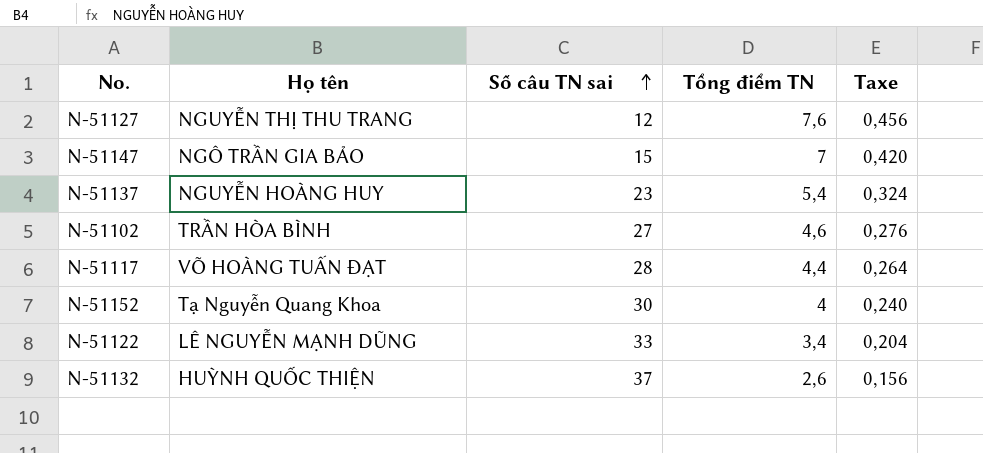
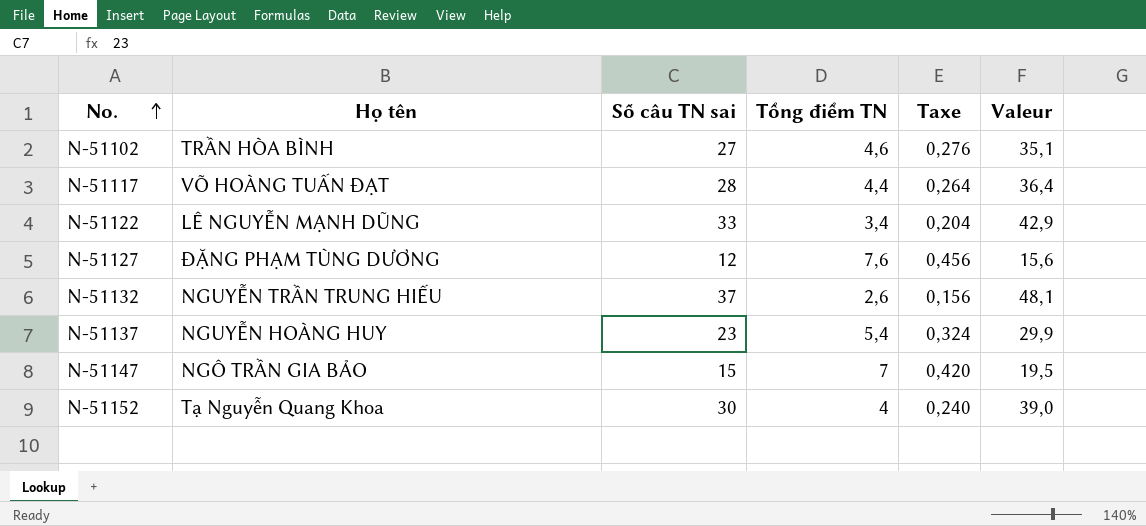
row order: Số câu TN sai ascending -> No. ascending
column Valeur | formula: none -> [Số câu TN sai] * 1,3
N-51127 | Họ tên: NGUYỄN THỊ THU TRANG -> ĐẶNG PHẠM TÙNG DƯƠNG
N-51132 | Họ tên: HUỲNH QUỐC THIỆN -> NGUYỄN TRẦN TRUNG HIẾU

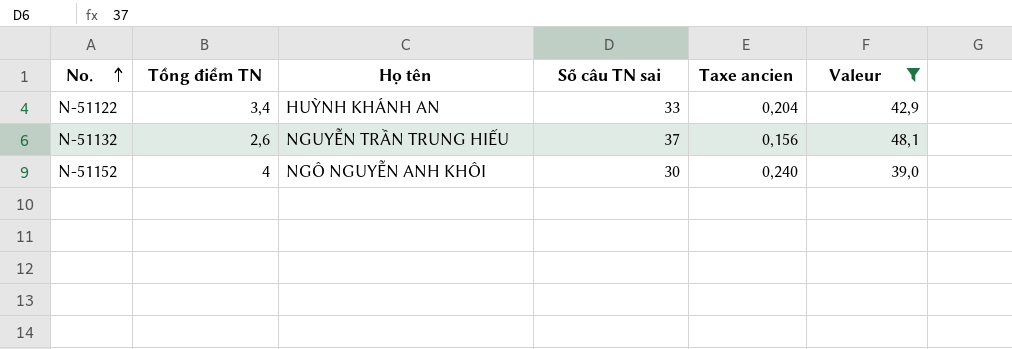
filter: none -> Valeur >= 39,0
column Tổng điểm TN | position: 4 -> 2
column name: Taxe -> Taxe ancien
N-51122 | Họ tên: LÊ NGUYỄN MẠNH DŨNG -> HUỲNH KHÁNH AN
N-51152 | Họ tên: Tạ Nguyễn Quang Khoa -> NGÔ NGUYỄN ANH KHÔI

